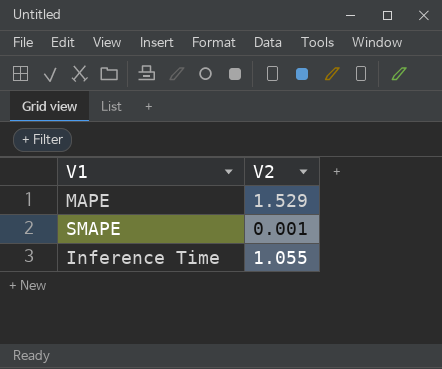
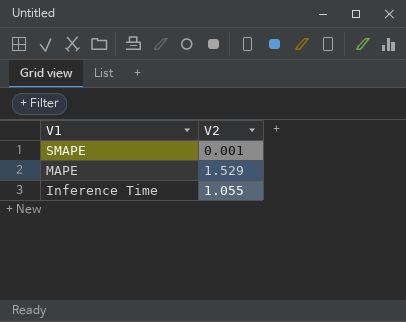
row order: none -> V1 descending

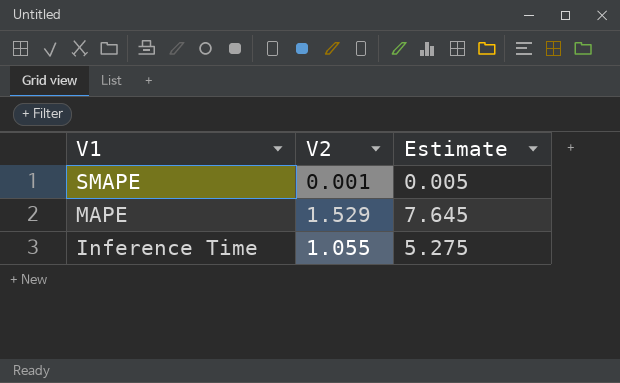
column Estimate | formula: none -> [V2] * 5

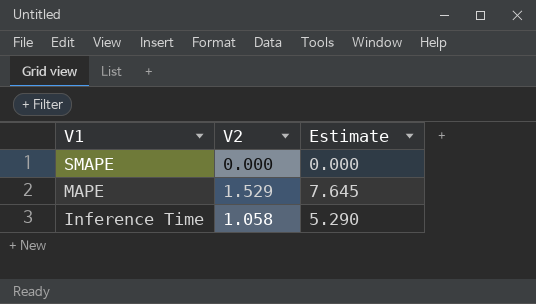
SMAPE | V2: 0.001 -> 0.000
SMAPE | Estimate: 0.005 -> 0.000
Inference Time | V2: 1.055 -> 1.058
Inference Time | Estimate: 5.275 -> 5.290

